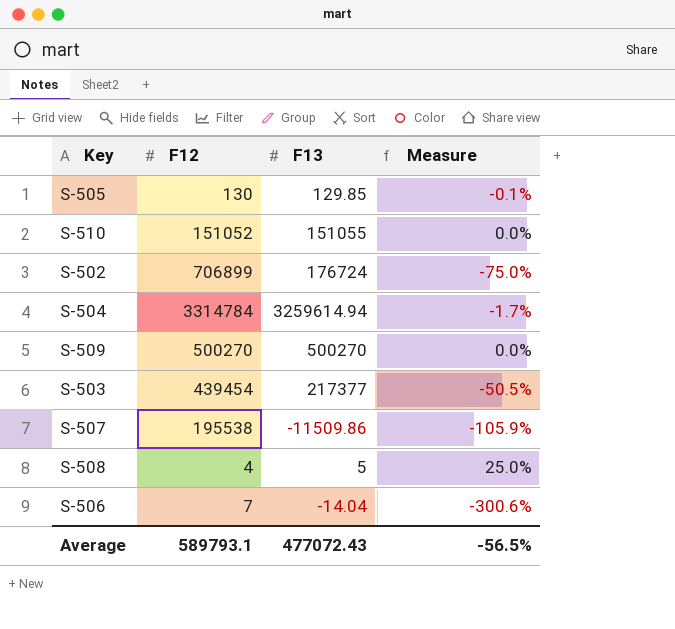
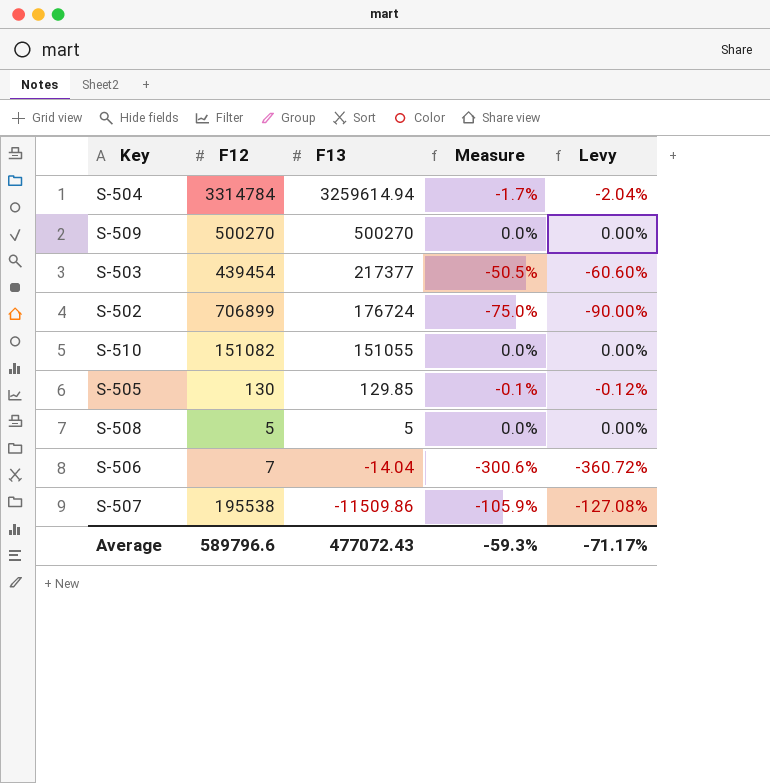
row order: none -> F13 descending
column Levy | formula: none -> [Measure] * 1.2
S-510 | F12: 151052 -> 151082
S-508 | F12: 4 -> 5
S-508 | Measure: 25.0% -> 0.0%
Average | F12: 589793.1 -> 589796.6
Average | Measure: -56.5% -> -59.3%

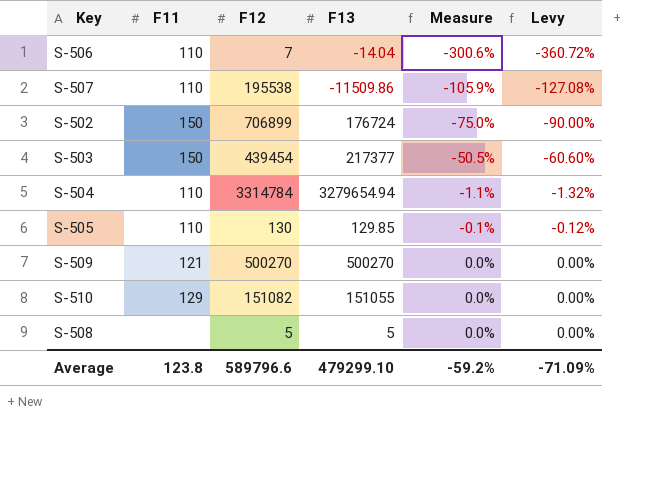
row order: F13 descending -> Measure ascending
column F11 | position: none -> 2
S-504 | F13: 3259614.94 -> 3279654.94
S-504 | Measure: -1.7% -> -1.1%
S-504 | Levy: -2.04% -> -1.32%
Average | F13: 477072.43 -> 479299.10
Average | Measure: -59.3% -> -59.2%
Average | Levy: -71.17% -> -71.09%

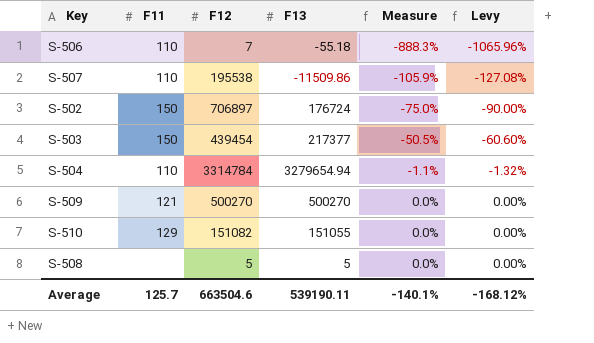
row S-505: 110 | 130 | 129.85 | -0.1% | -0.12% -> none
S-506 | F13: -14.04 -> -55.18
S-506 | Measure: -300.6% -> -888.3%
S-506 | Levy: -360.72% -> -1065.96%
S-502 | F12: 706899 -> 706897
Average | F11: 123.8 -> 125.7
Average | F12: 589796.6 -> 663504.6
Average | F13: 479299.10 -> 539190.11
Average | Measure: -59.2% -> -140.1%
Average | Levy: -71.09% -> -168.12%

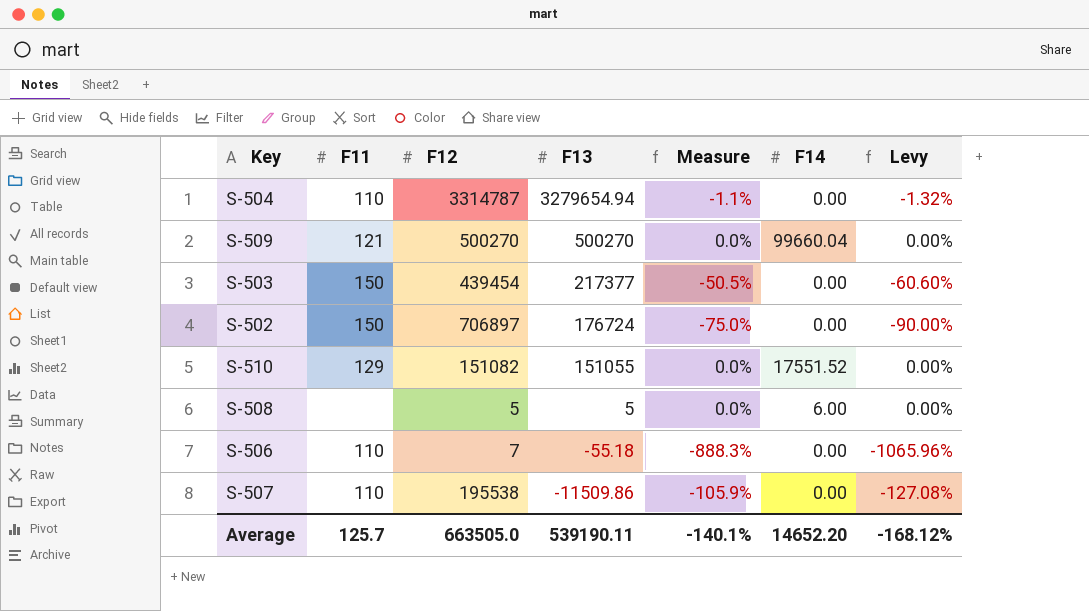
row order: Measure ascending -> F13 descending
column F14 | position: none -> 6
S-504 | F12: 3314784 -> 3314787
Average | F12: 663504.6 -> 663505.0

